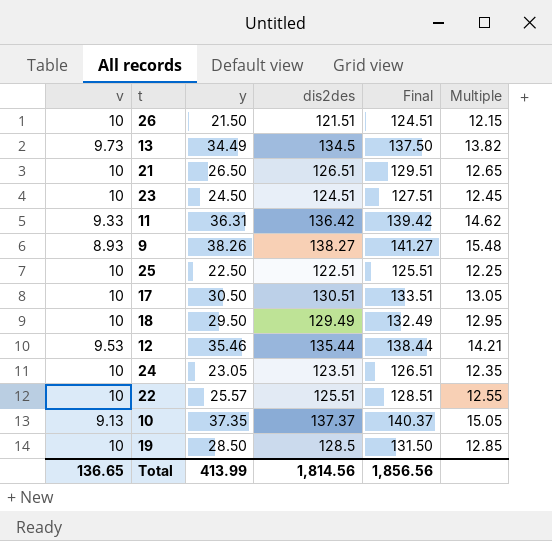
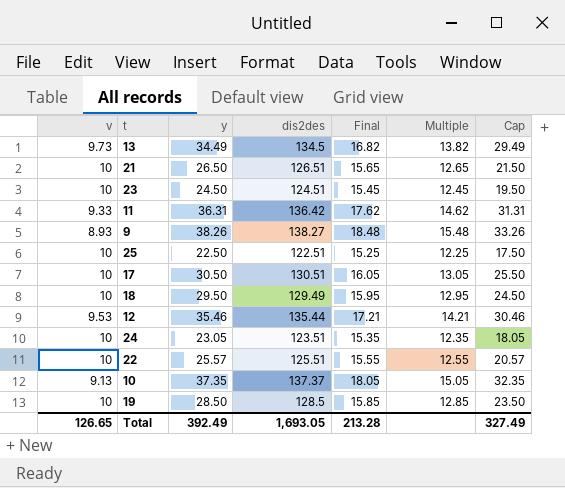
column Final | formula: [dis2des] + 3 -> [Multiple] + 3
column Cap | formula: none -> [y] - 5
row 26: 10 | 21.50 | 121.51 | 124.51 | 12.15 -> none
Total | v: 136.65 -> 126.65
Total | y: 413.99 -> 392.49
Total | dis2des: 1,814.56 -> 1,693.05
Total | Final: 1,856.56 -> 213.28

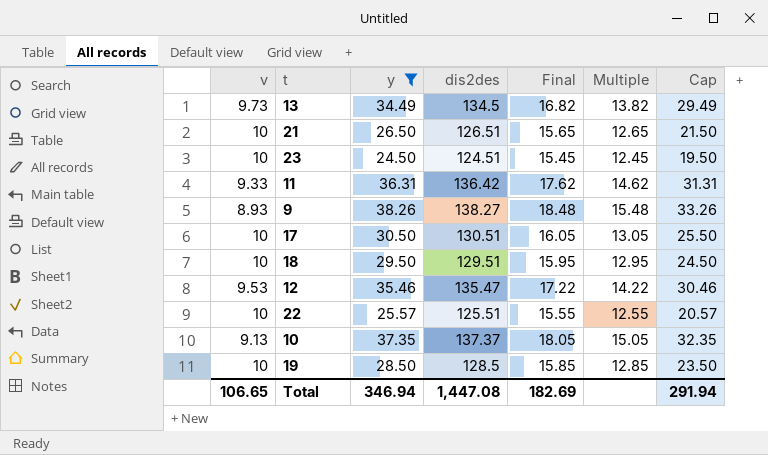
filter: none -> y >= 24.50
18 | dis2des: 129.49 -> 129.51
12 | dis2des: 135.44 -> 135.47
12 | Final: 17.21 -> 17.22
12 | Multiple: 14.21 -> 14.22
Total | v: 126.65 -> 106.65
Total | y: 392.49 -> 346.94
Total | dis2des: 1,693.05 -> 1,447.08
Total | Final: 213.28 -> 182.69
Total | Cap: 327.49 -> 291.94

